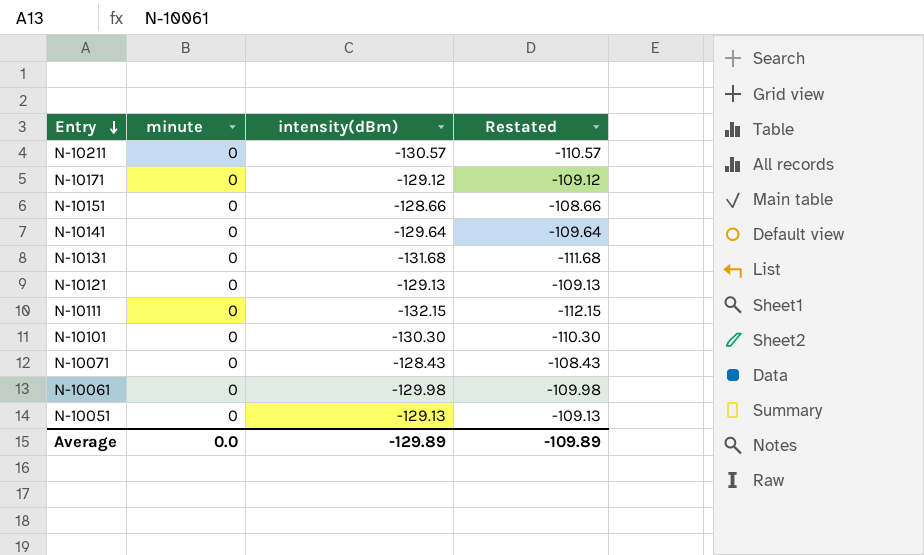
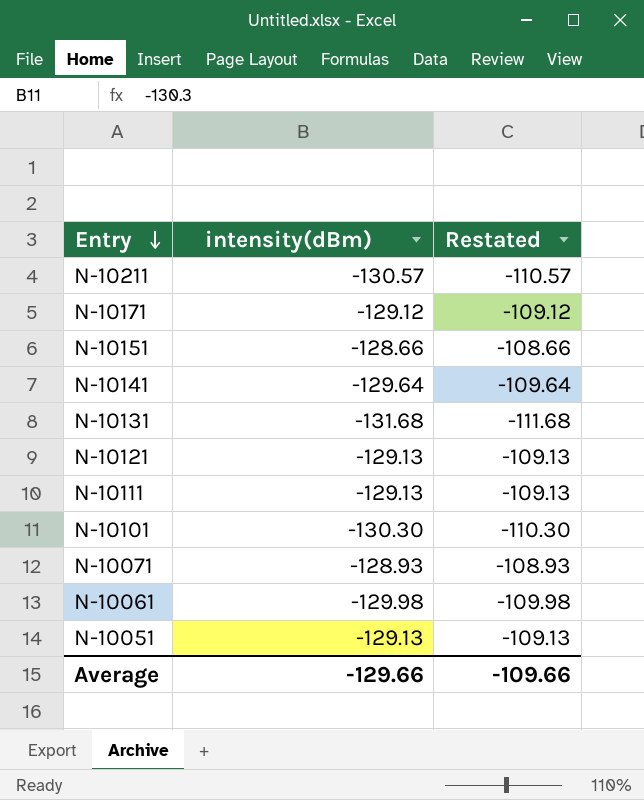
column minute | position: 2 -> none
N-10111 | intensity(dBm): -132.15 -> -129.13
N-10111 | Restated: -112.15 -> -109.13
N-10071 | intensity(dBm): -128.43 -> -128.93
N-10071 | Restated: -108.43 -> -108.93
Average | intensity(dBm): -129.89 -> -129.66
Average | Restated: -109.89 -> -109.66

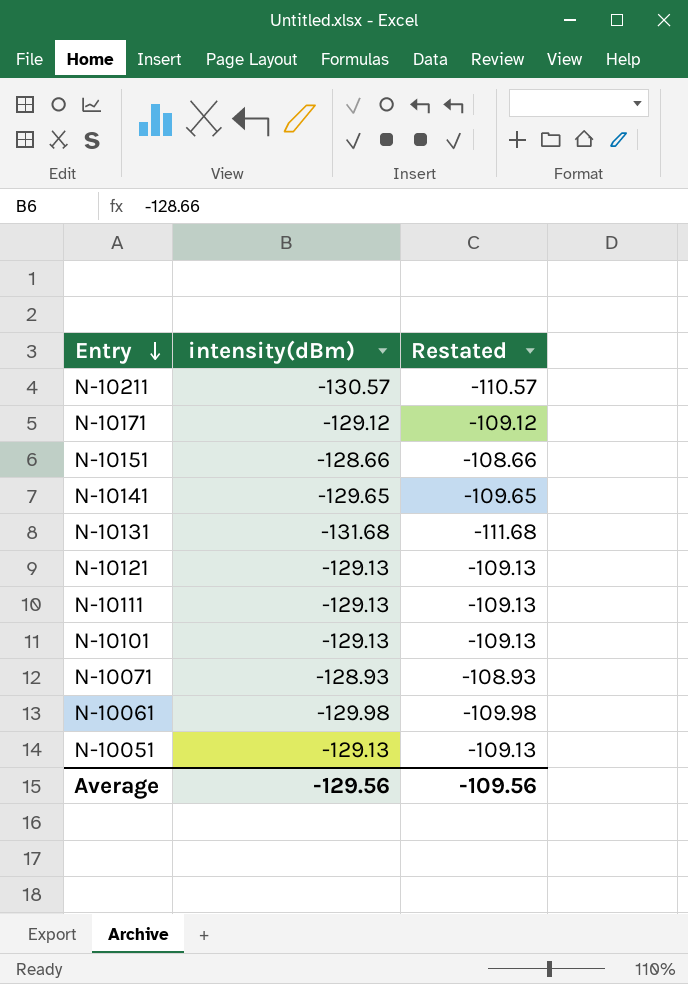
N-10141 | intensity(dBm): -129.64 -> -129.65
N-10141 | Restated: -109.64 -> -109.65
N-10101 | intensity(dBm): -130.30 -> -129.13
N-10101 | Restated: -110.30 -> -109.13
Average | intensity(dBm): -129.66 -> -129.56
Average | Restated: -109.66 -> -109.56

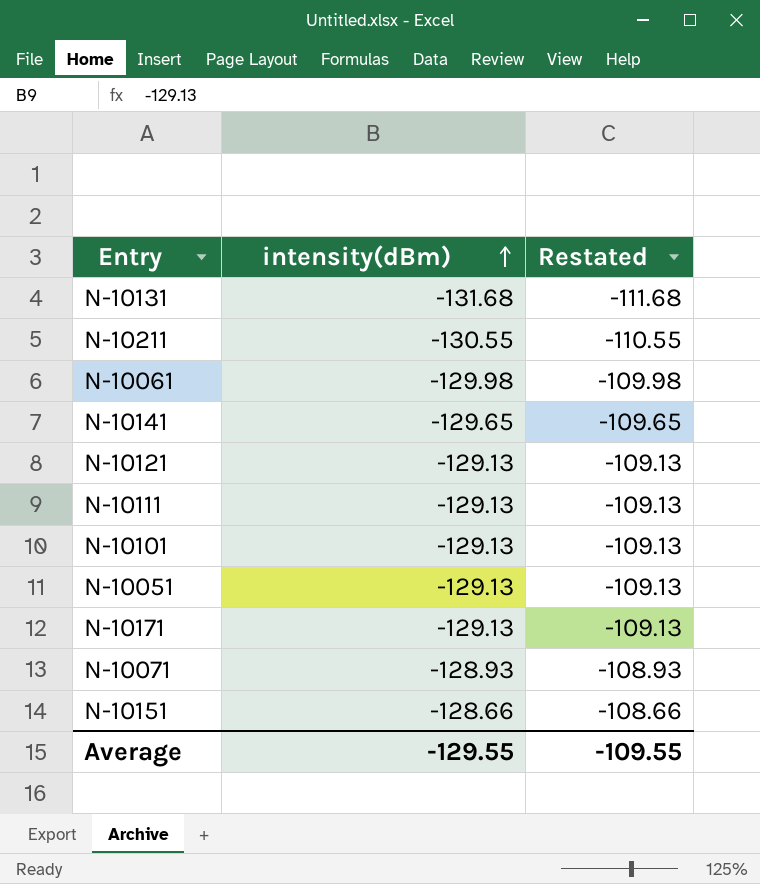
row order: Entry descending -> intensity(dBm) ascending
N-10211 | intensity(dBm): -130.57 -> -130.55
N-10211 | Restated: -110.57 -> -110.55
N-10171 | intensity(dBm): -129.12 -> -129.13
N-10171 | Restated: -109.12 -> -109.13
Average | intensity(dBm): -129.56 -> -129.55
Average | Restated: -109.56 -> -109.55

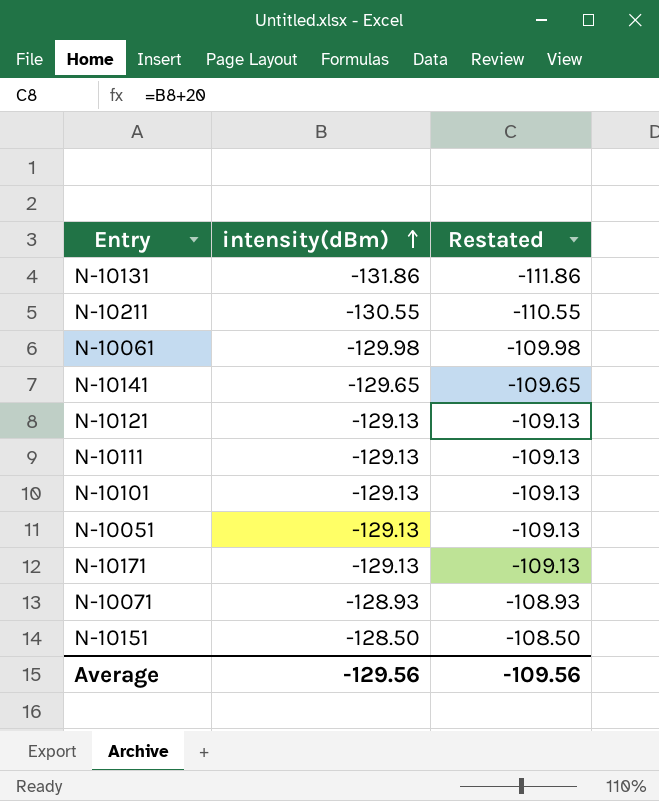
N-10131 | intensity(dBm): -131.68 -> -131.86
N-10131 | Restated: -111.68 -> -111.86
N-10151 | intensity(dBm): -128.66 -> -128.50
N-10151 | Restated: -108.66 -> -108.50
Average | intensity(dBm): -129.55 -> -129.56
Average | Restated: -109.55 -> -109.56

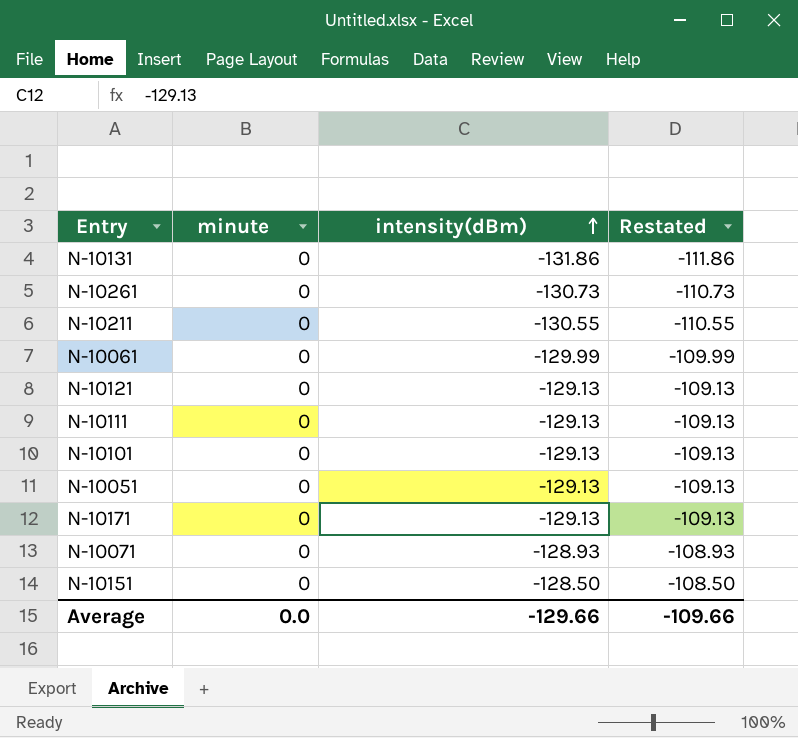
column minute | position: none -> 2
row N-10141: -129.65 | -109.65 -> none
row N-10261: none -> 0 | -130.73 | -110.73
N-10061 | intensity(dBm): -129.98 -> -129.99
N-10061 | Restated: -109.98 -> -109.99
Average | intensity(dBm): -129.56 -> -129.66
Average | Restated: -109.56 -> -109.66

